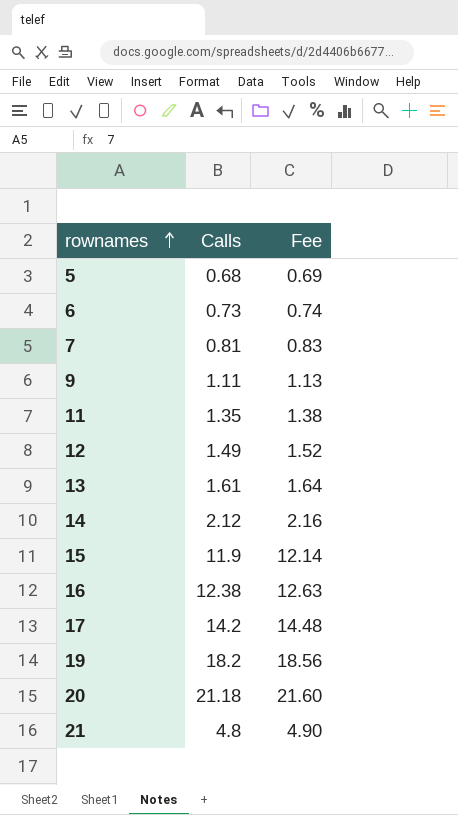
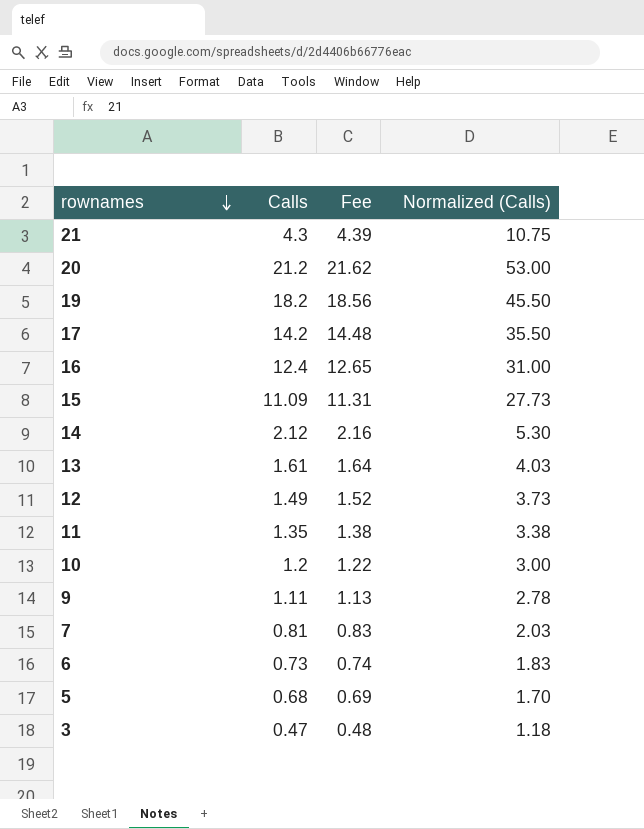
row order: rownames ascending -> rownames descending
column Normalized (Calls) | formula: none -> [Calls] * 2.5
21 | Calls: 4.8 -> 4.3
21 | Fee: 4.90 -> 4.39
20 | Calls: 21.18 -> 21.2
20 | Fee: 21.60 -> 21.62
16 | Calls: 12.38 -> 12.4
16 | Fee: 12.63 -> 12.65
15 | Calls: 11.9 -> 11.09
15 | Fee: 12.14 -> 11.31
row 10: none -> 1.2 | 1.22 | 3.00
row 3: none -> 0.47 | 0.48 | 1.18

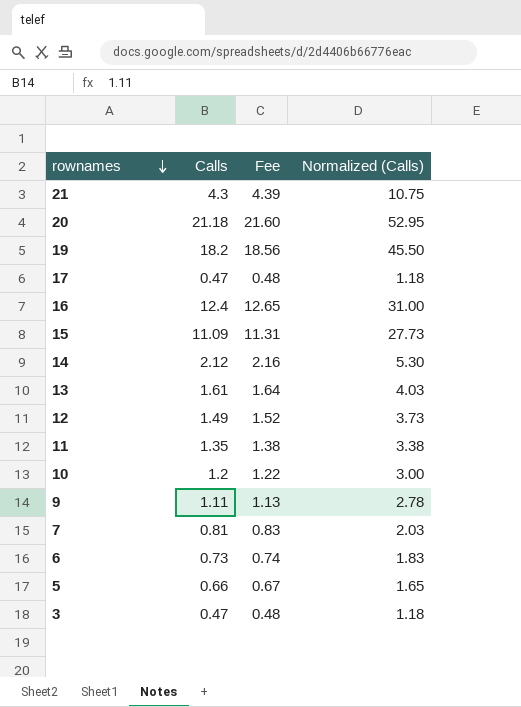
20 | Calls: 21.2 -> 21.18
20 | Fee: 21.62 -> 21.60
20 | Normalized (Calls): 53.00 -> 52.95
17 | Calls: 14.2 -> 0.47
17 | Fee: 14.48 -> 0.48
17 | Normalized (Calls): 35.50 -> 1.18
5 | Calls: 0.68 -> 0.66
5 | Fee: 0.69 -> 0.67
5 | Normalized (Calls): 1.70 -> 1.65

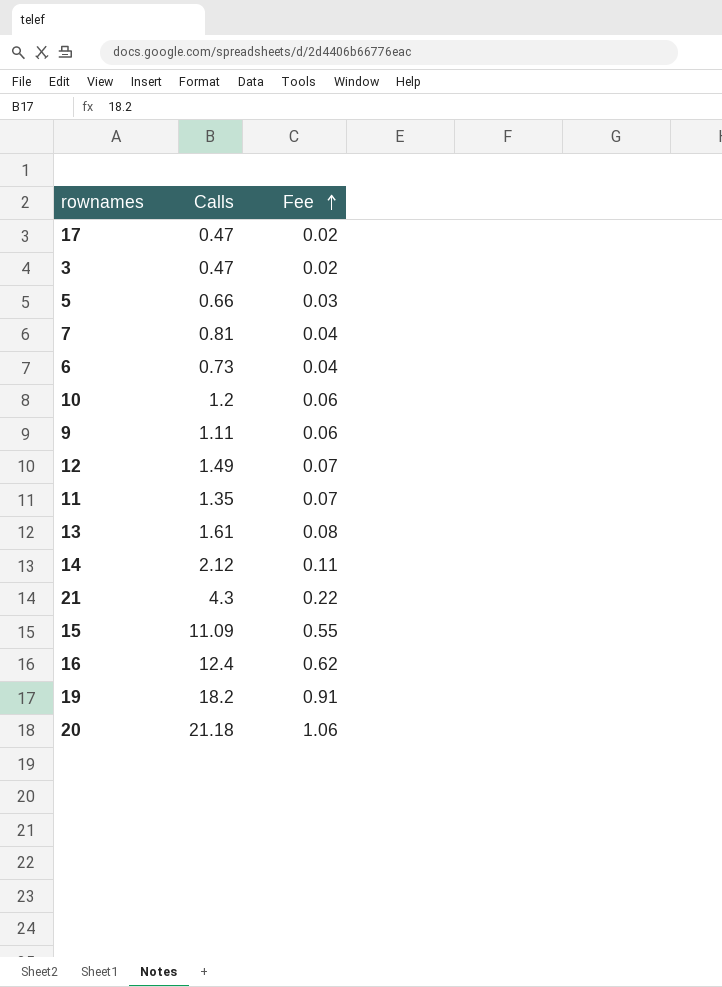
row order: rownames descending -> Fee ascending
column Normalized (Calls) | formula: [Calls] * 2.5 -> none
column Fee | formula: [Calls] * 1.02 -> [Calls] * 0.05

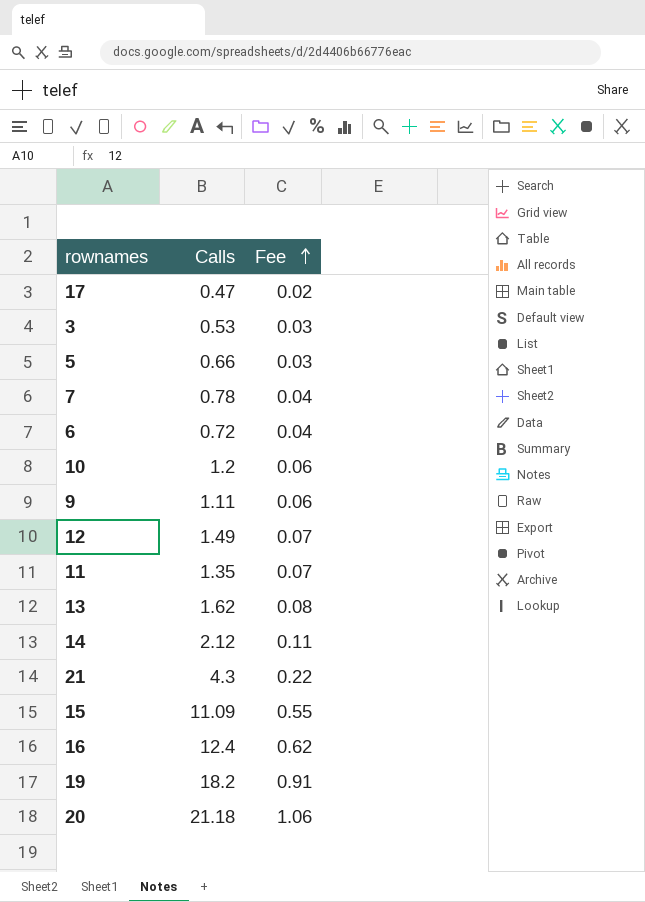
3 | Calls: 0.47 -> 0.53
3 | Fee: 0.02 -> 0.03
7 | Calls: 0.81 -> 0.78
6 | Calls: 0.73 -> 0.72
13 | Calls: 1.61 -> 1.62

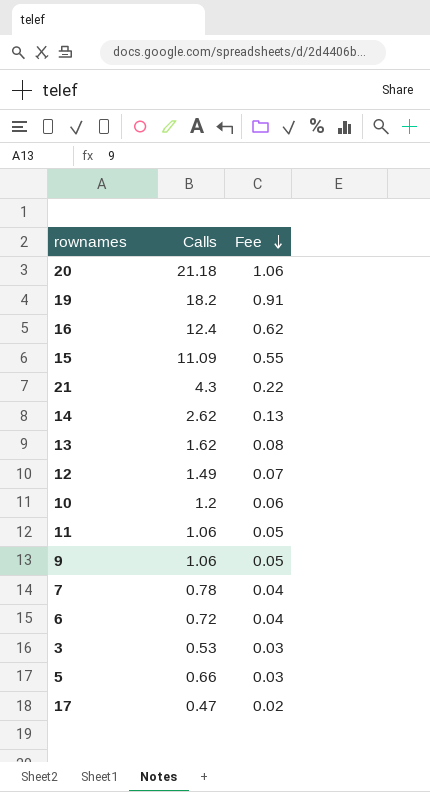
row order: Fee ascending -> Fee descending
14 | Calls: 2.12 -> 2.62
14 | Fee: 0.11 -> 0.13
11 | Calls: 1.35 -> 1.06
11 | Fee: 0.07 -> 0.05
9 | Calls: 1.11 -> 1.06
9 | Fee: 0.06 -> 0.05

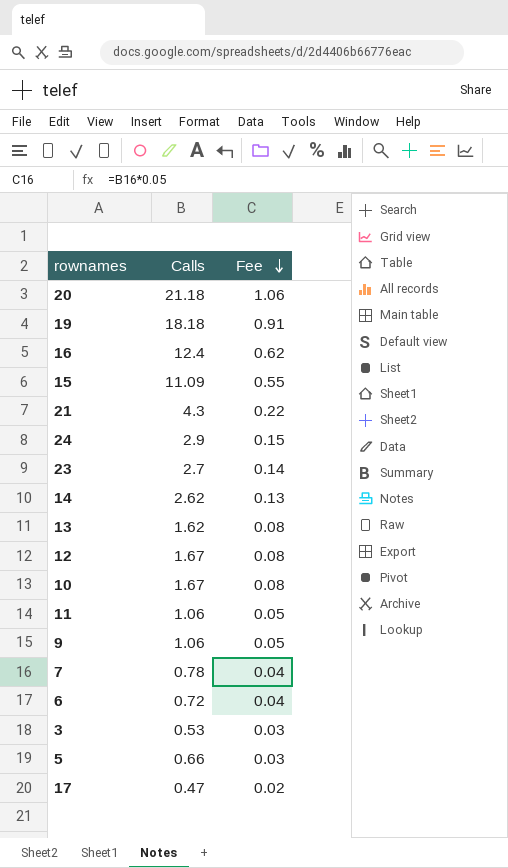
19 | Calls: 18.2 -> 18.18
row 24: none -> 2.9 | 0.15
row 23: none -> 2.7 | 0.14
12 | Calls: 1.49 -> 1.67
12 | Fee: 0.07 -> 0.08
10 | Calls: 1.2 -> 1.67
10 | Fee: 0.06 -> 0.08

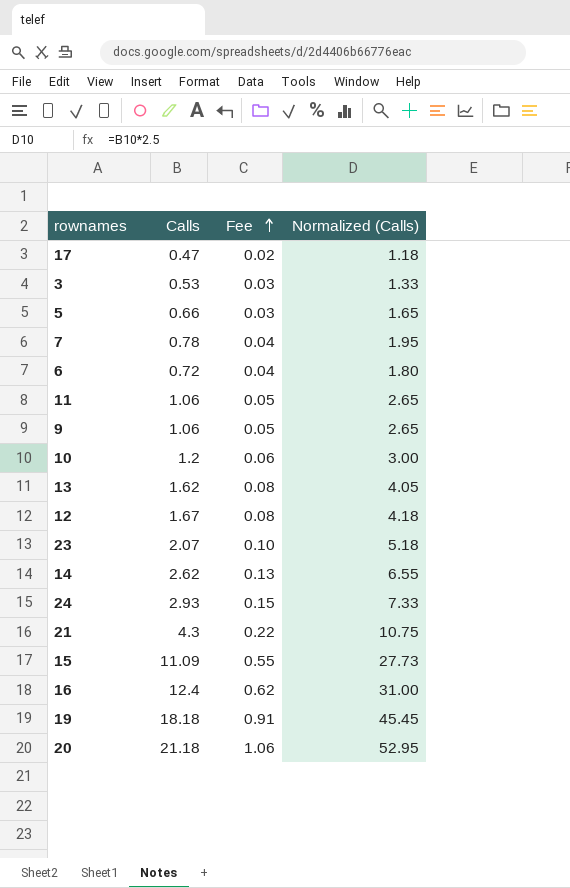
row order: Fee descending -> Fee ascending
column Normalized (Calls) | formula: none -> [Calls] * 2.5
10 | Calls: 1.67 -> 1.2
10 | Fee: 0.08 -> 0.06
23 | Calls: 2.7 -> 2.07
23 | Fee: 0.14 -> 0.10
24 | Calls: 2.9 -> 2.93

